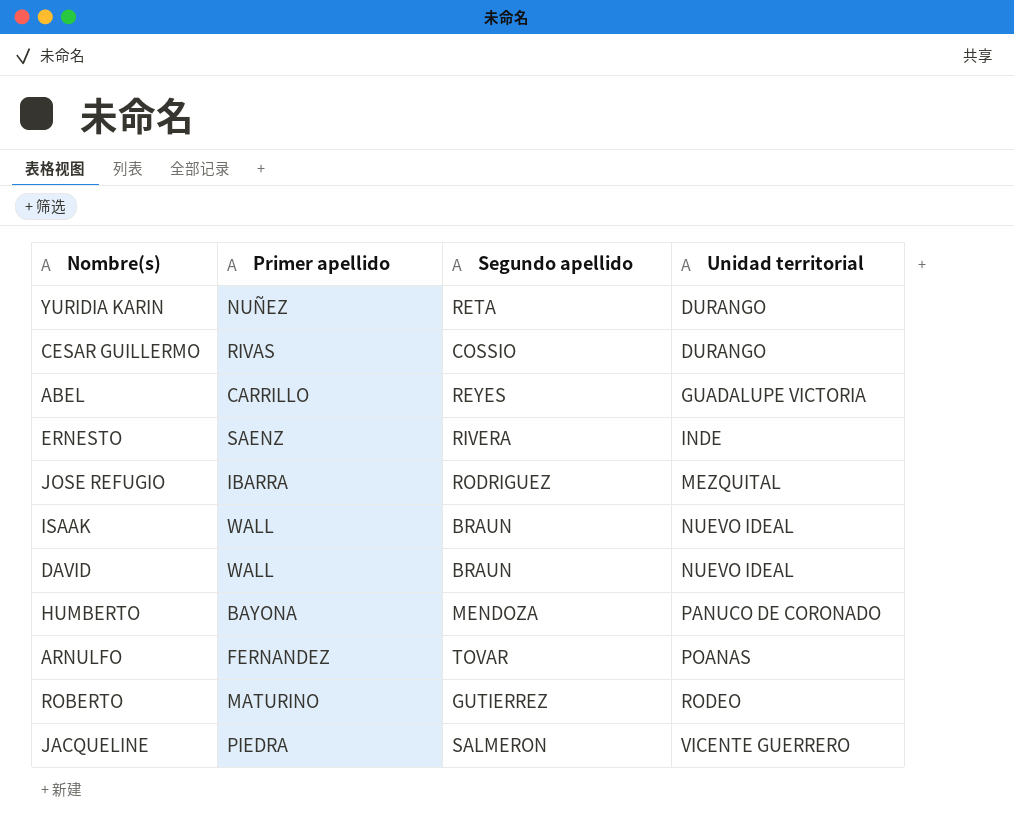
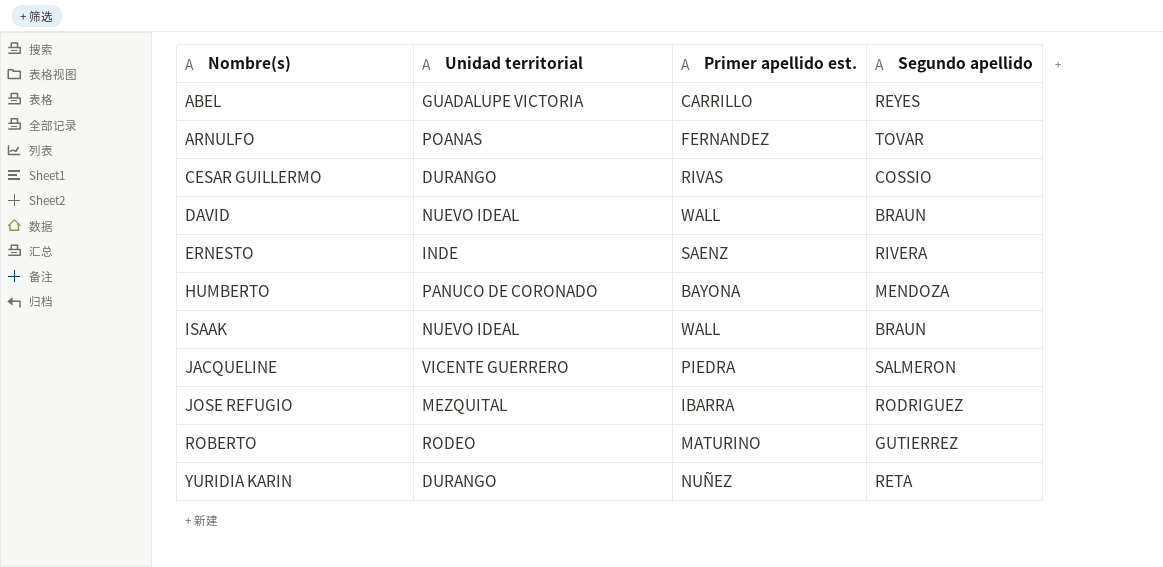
row order: Unidad territorial ascending -> Nombre(s) ascending
column Unidad territorial | position: 4 -> 2
column name: Primer apellido -> Primer apellido est.

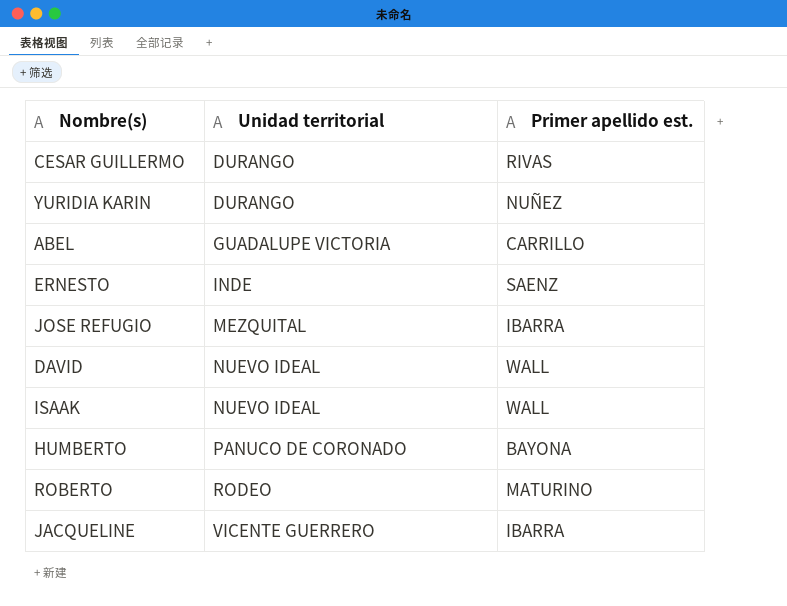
row order: Nombre(s) ascending -> Unidad territorial ascending
column Segundo apellido | position: 4 -> none
row ARNULFO: POANAS | FERNANDEZ | TOVAR -> none
JACQUELINE | Primer apellido est.: PIEDRA -> IBARRA

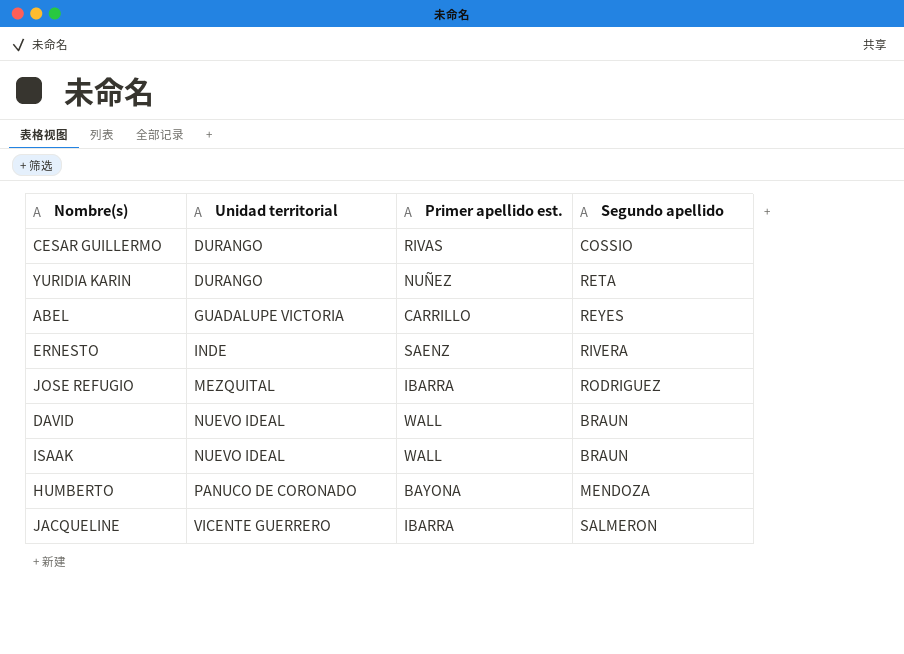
column Segundo apellido | position: none -> 4
row ROBERTO: RODEO | MATURINO -> none

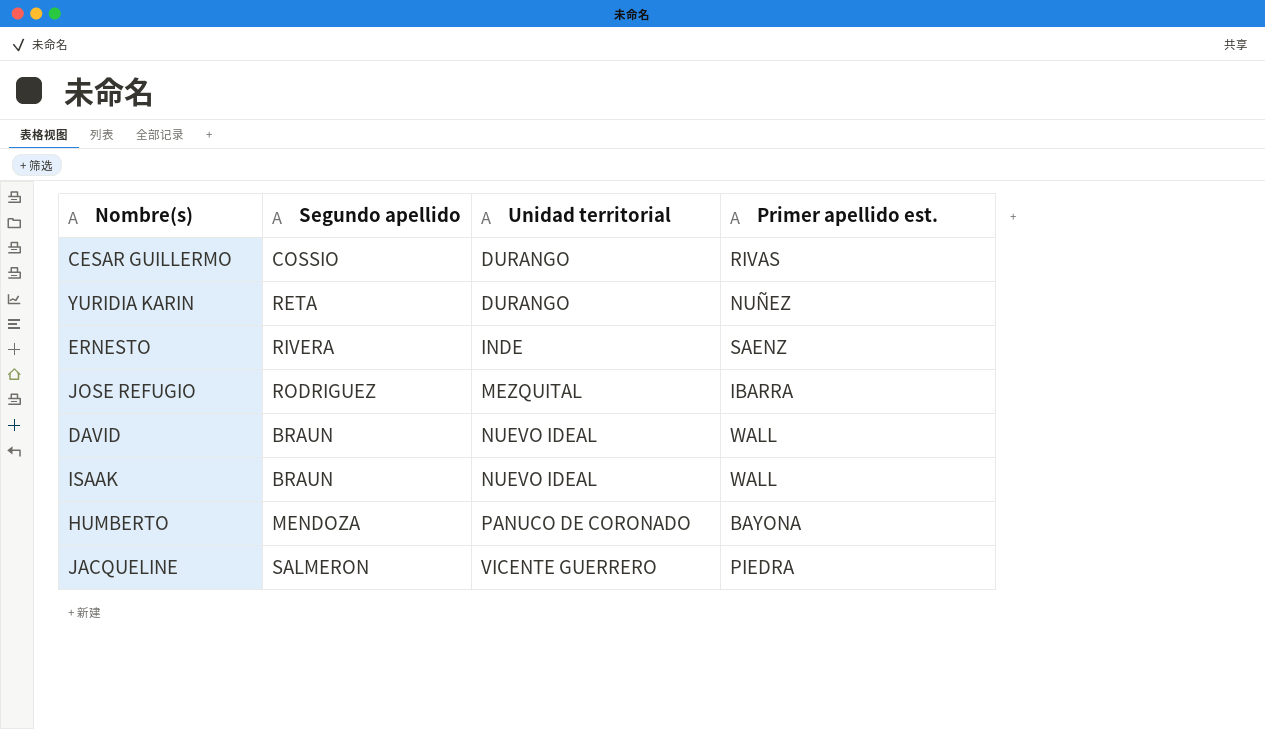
column Segundo apellido | position: 4 -> 2
row ABEL: GUADALUPE VICTORIA | CARRILLO | REYES -> none
JACQUELINE | Primer apellido est.: IBARRA -> PIEDRA

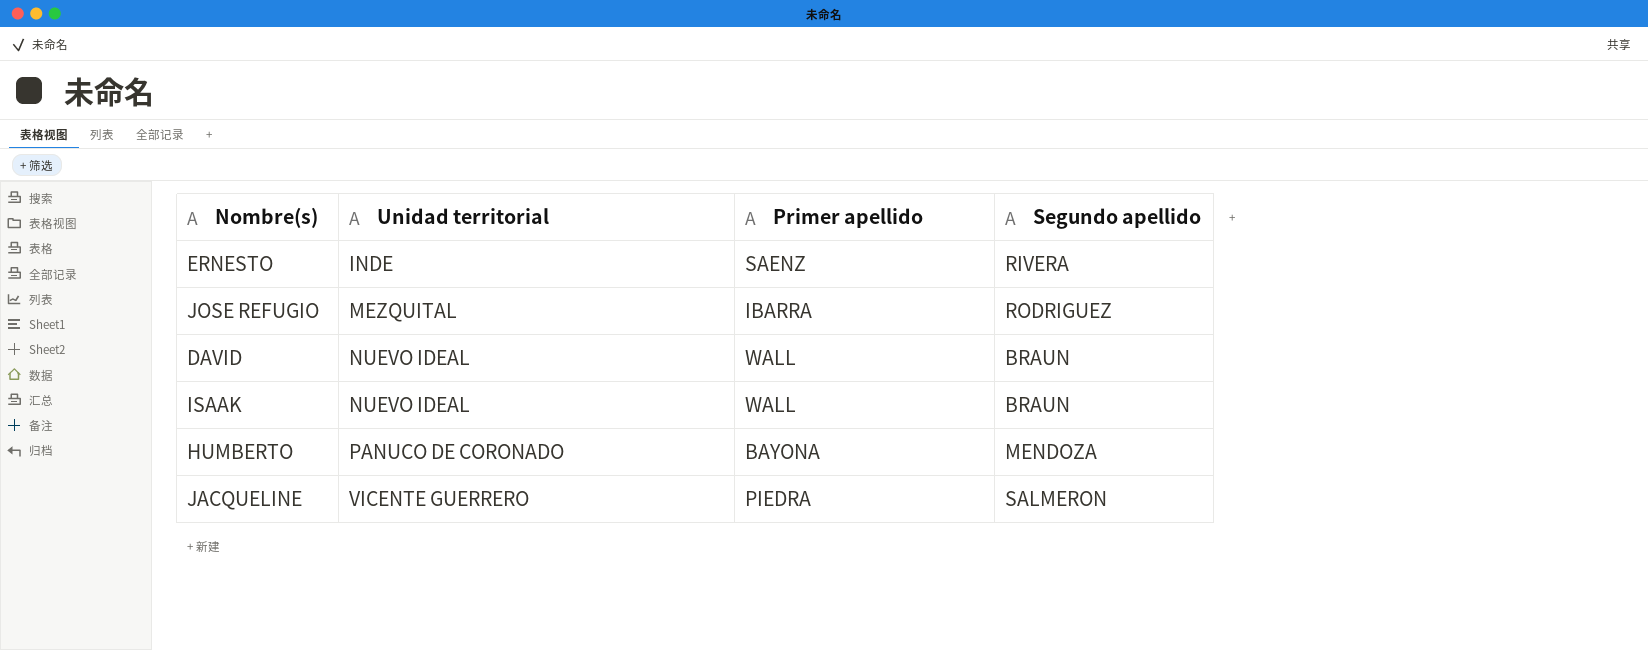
column name: Primer apellido est. -> Primer apellido
column Segundo apellido | position: 2 -> 4
row CESAR GUILLERMO: COSSIO | DURANGO | RIVAS -> none
row YURIDIA KARIN: RETA | DURANGO | NUÑEZ -> none

